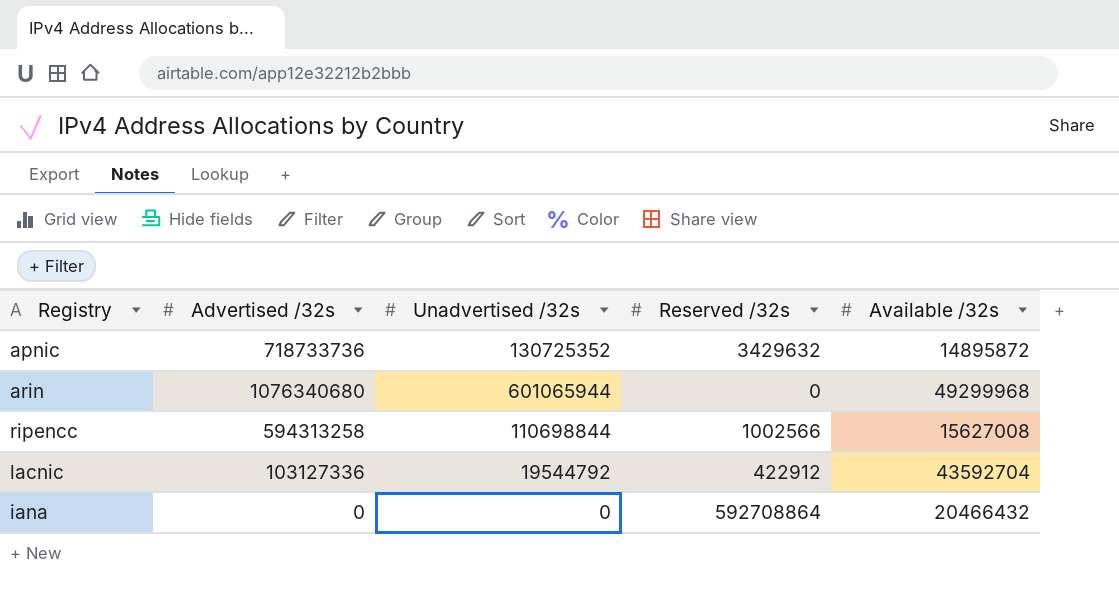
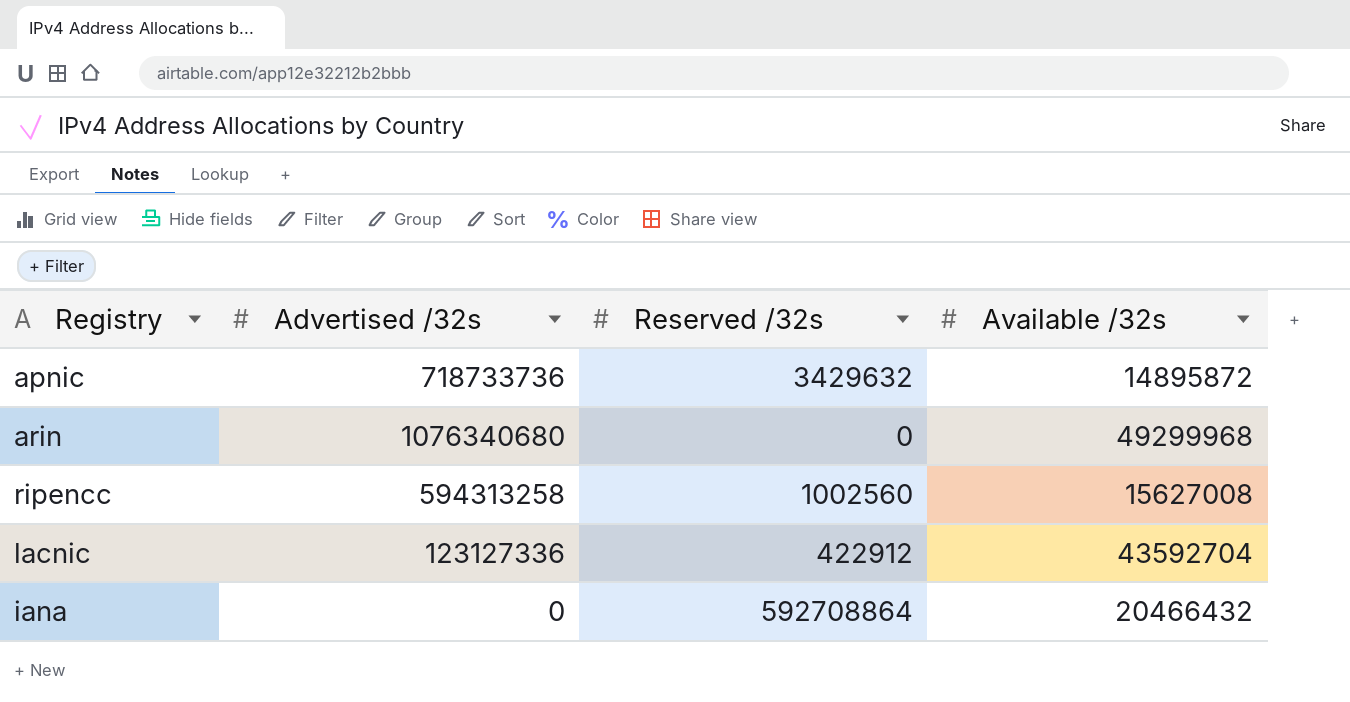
column Unadvertised /32s | position: 3 -> none
ripencc | Reserved /32s: 1002566 -> 1002560
lacnic | Advertised /32s: 103127336 -> 123127336

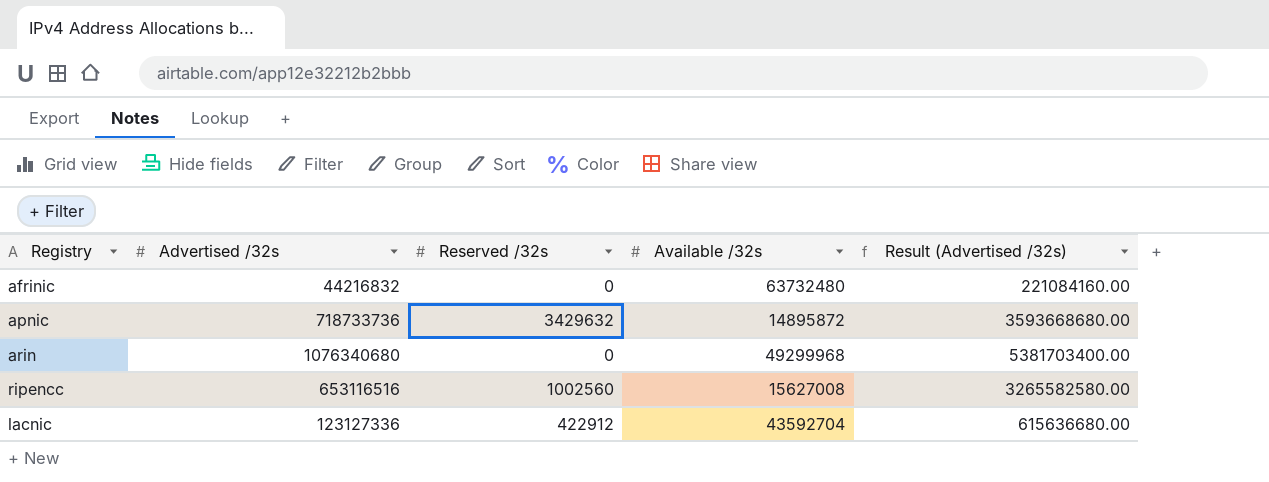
column Result (Advertised /32s) | formula: none -> [Advertised /32s] * 5
row iana: 0 | 592708864 | 20466432 -> none
row afrinic: none -> 44216832 | 0 | 63732480 | 221084160.00
ripencc | Advertised /32s: 594313258 -> 653116516

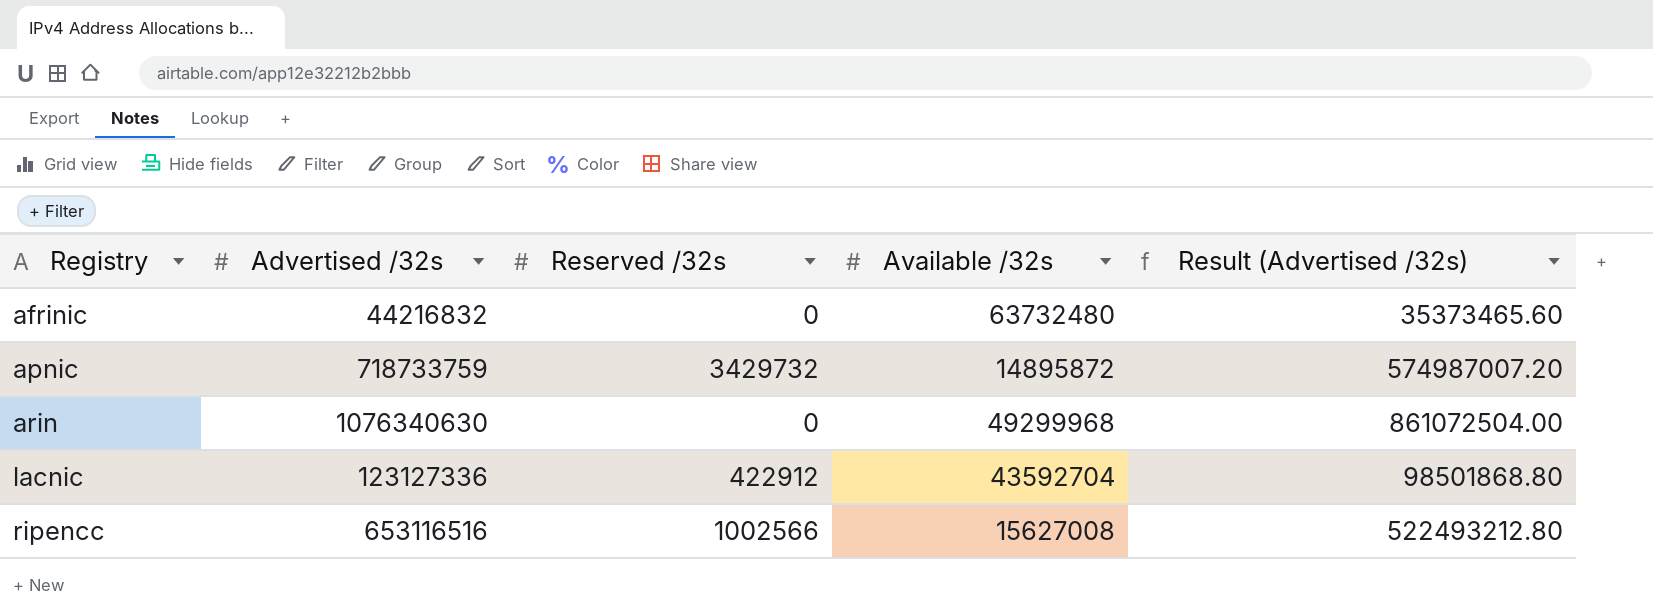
row order: none -> Registry ascending
column Result (Advertised /32s) | formula: [Advertised /32s] * 5 -> [Advertised /32s] * 0.8
apnic | Advertised /32s: 718733736 -> 718733759
apnic | Reserved /32s: 3429632 -> 3429732
arin | Advertised /32s: 1076340680 -> 1076340630
ripencc | Reserved /32s: 1002560 -> 1002566

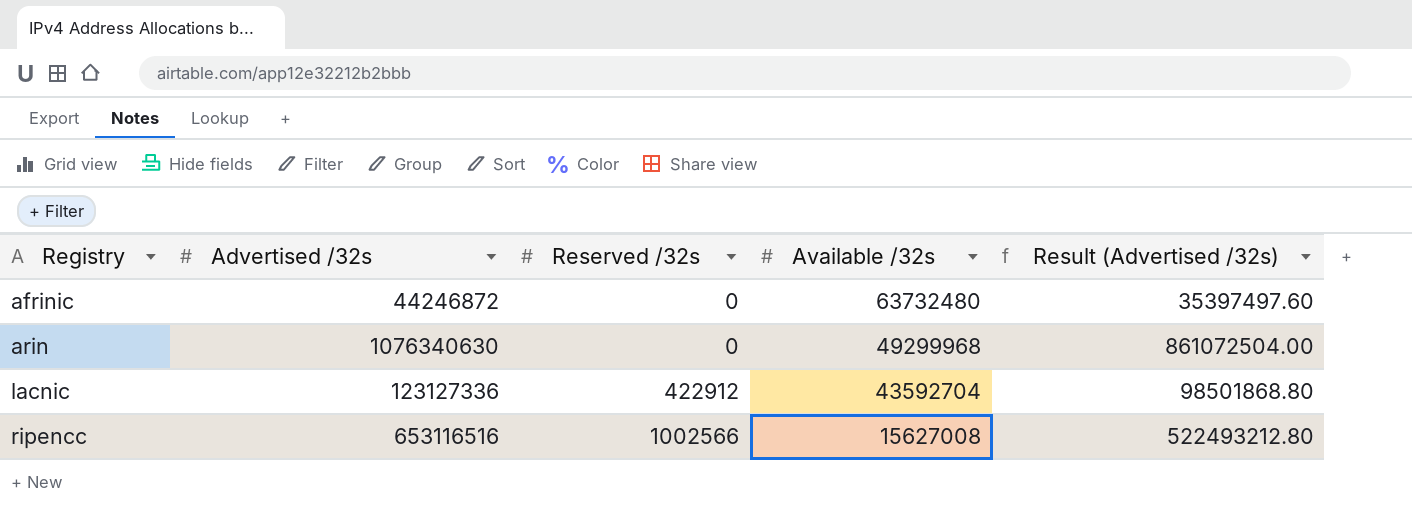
row apnic: 718733759 | 3429732 | 14895872 | 574987007.20 -> none
afrinic | Advertised /32s: 44216832 -> 44246872
afrinic | Result (Advertised /32s): 35373465.60 -> 35397497.60

